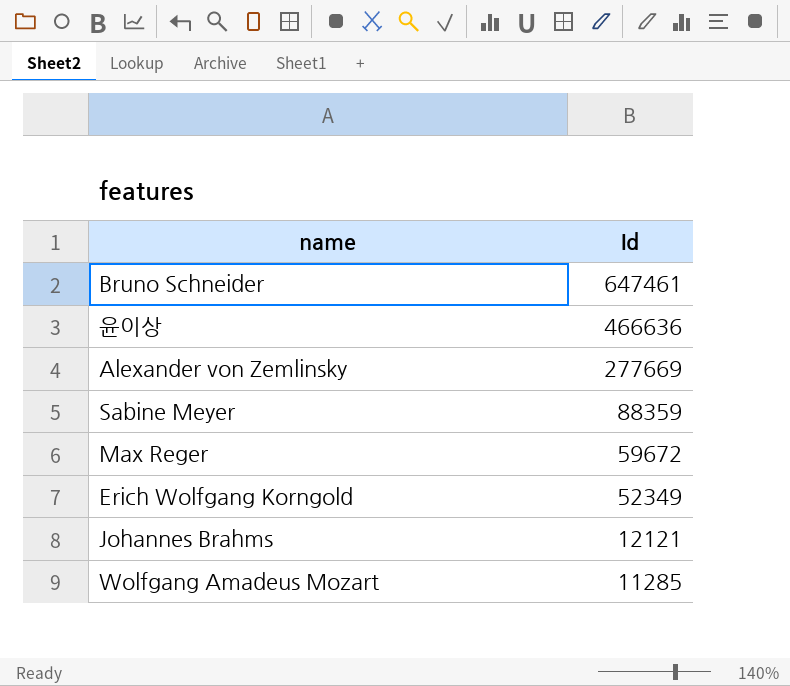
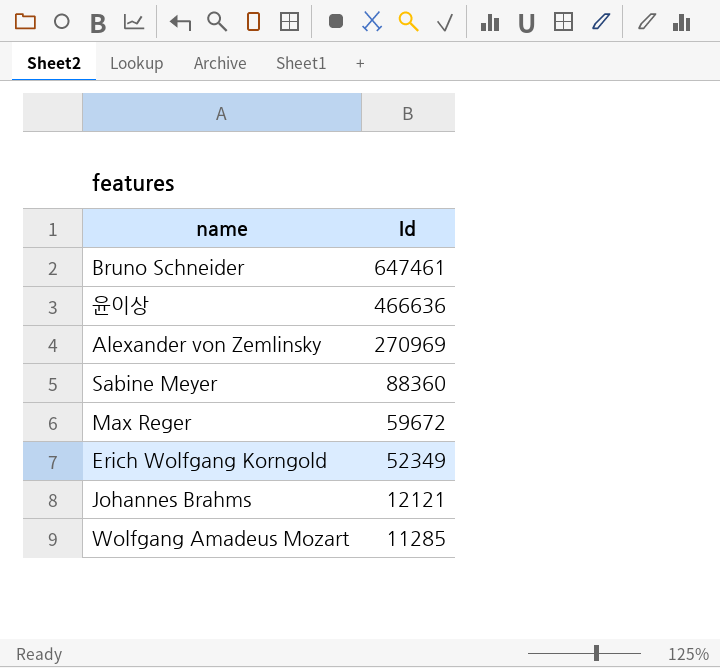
Alexander von Zemlinsky | Id: 277669 -> 270969
Sabine Meyer | Id: 88359 -> 88360

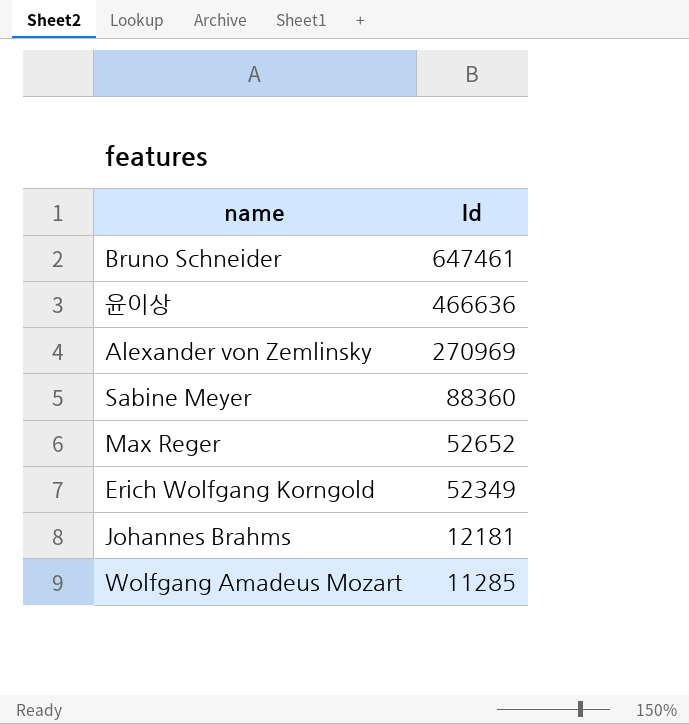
Max Reger | Id: 59672 -> 52652
Johannes Brahms | Id: 12121 -> 12181

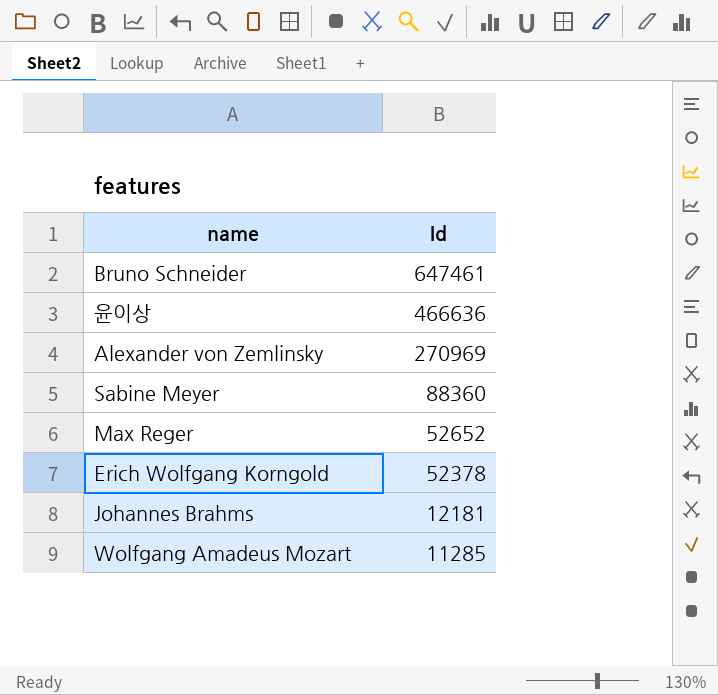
Erich Wolfgang Korngold | Id: 52349 -> 52378

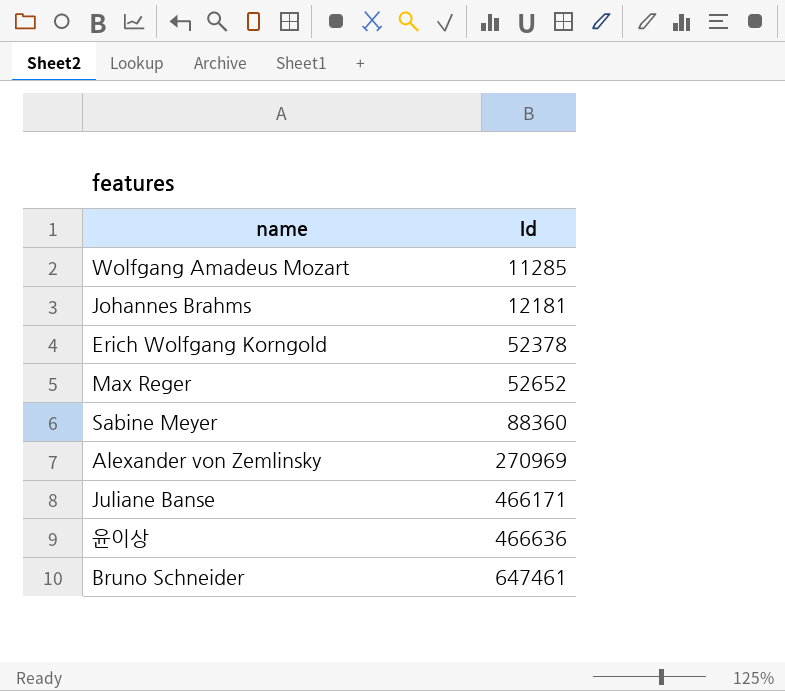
row order: Id descending -> Id ascending
row Juliane Banse: none -> 466171

